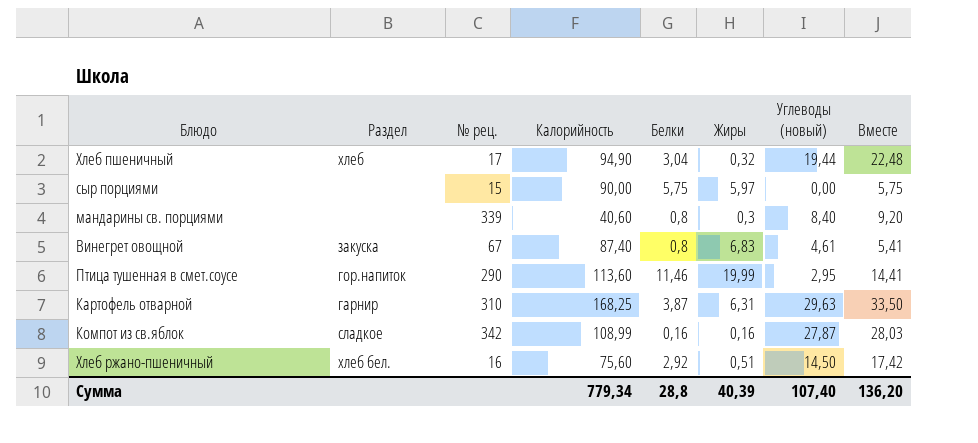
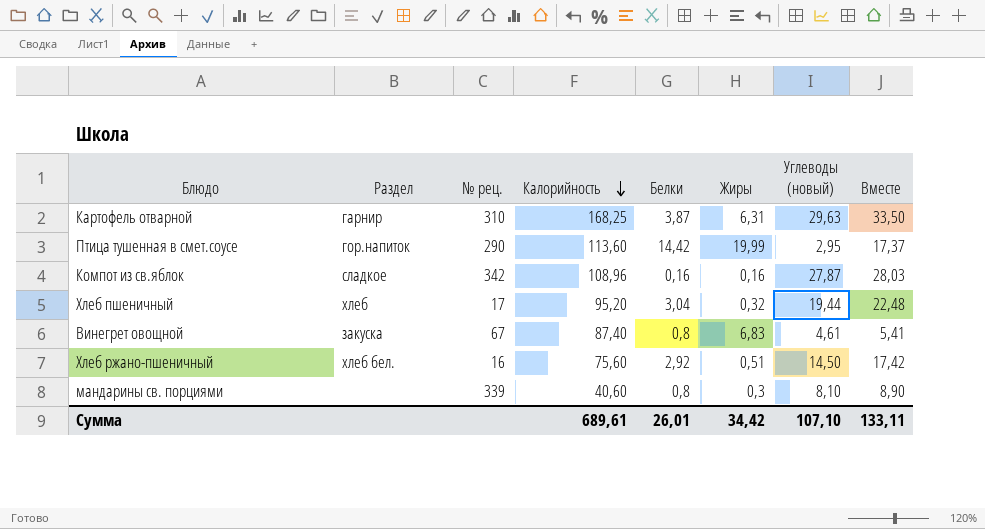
row order: none -> Калорийность descending
row сыр порциями: none | 15 | 90,00 | 5,75 | 5,97 | 0,00 | 5,75 -> none
Птица тушенная в смет.соусе | Белки: 11,46 -> 14,42
Птица тушенная в смет.соусе | Вместе: 14,41 -> 17,37
Компот из св.яблок | Калорийность: 108,99 -> 108,96
Хлеб пшеничный | Калорийность: 94,90 -> 95,20
мандарины св. порциями | Углеводы (новый): 8,40 -> 8,10
мандарины св. порциями | Вместе: 9,20 -> 8,90
Сумма | Калорийность: 779,34 -> 689,61
Сумма | Белки: 28,8 -> 26,01
Сумма | Жиры: 40,39 -> 34,42
Сумма | Углеводы (новый): 107,40 -> 107,10
Сумма | Вместе: 136,20 -> 133,11

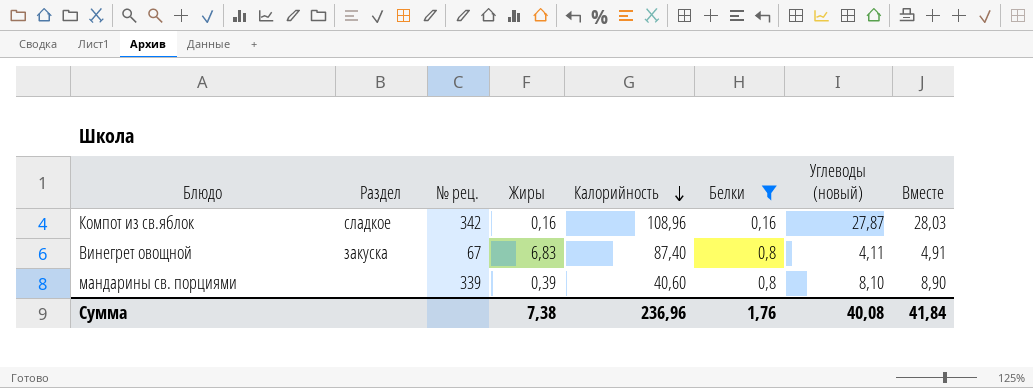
filter: none -> Белки <= 0,8
column Жиры | position: 6 -> 4
Винегрет овощной | Углеводы (новый): 4,61 -> 4,11
Винегрет овощной | Вместе: 5,41 -> 4,91
мандарины св. порциями | Жиры: 0,3 -> 0,39
Сумма | Жиры: 34,42 -> 7,38
Сумма | Калорийность: 689,61 -> 236,96
Сумма | Белки: 26,01 -> 1,76
Сумма | Углеводы (новый): 107,10 -> 40,08
Сумма | Вместе: 133,11 -> 41,84

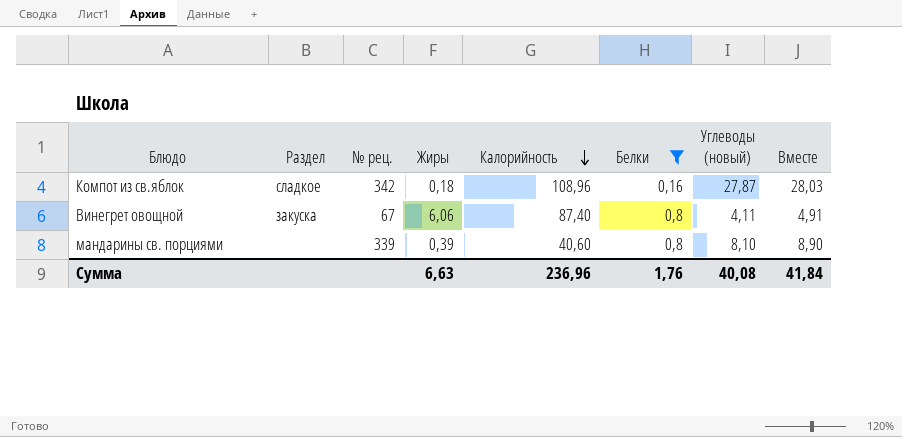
Компот из св.яблок | Жиры: 0,16 -> 0,18
Винегрет овощной | Жиры: 6,83 -> 6,06
Сумма | Жиры: 7,38 -> 6,63

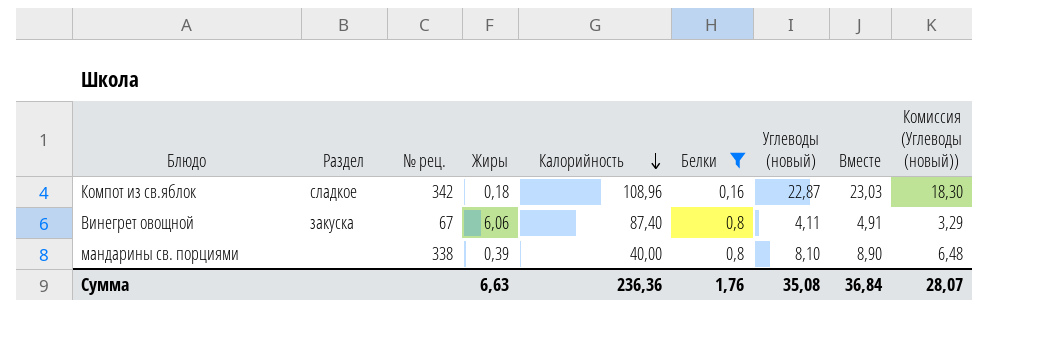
column Комиссия (Углеводы (новый)) | formula: none -> [Углеводы (новый)] * 0,8
Компот из св.яблок | Углеводы (новый): 27,87 -> 22,87
Компот из св.яблок | Вместе: 28,03 -> 23,03
мандарины св. порциями | № рец.: 339 -> 338
мандарины св. порциями | Калорийность: 40,60 -> 40,00
Сумма | Калорийность: 236,96 -> 236,36
Сумма | Углеводы (новый): 40,08 -> 35,08
Сумма | Вместе: 41,84 -> 36,84

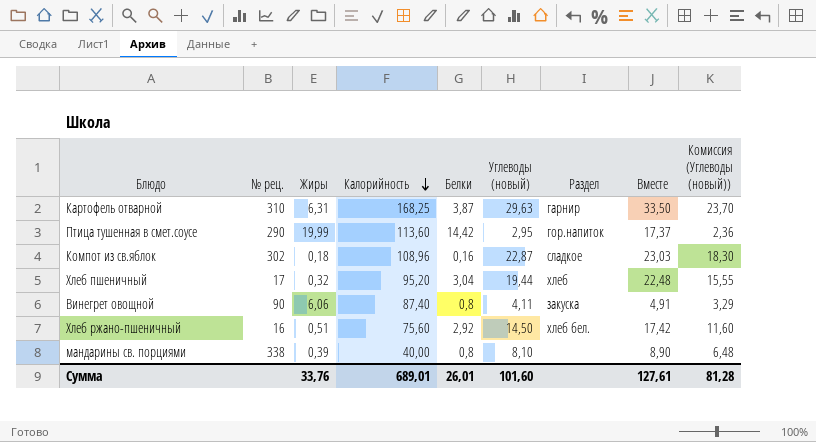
filter: Белки <= 0,8 -> none
column Раздел | position: 2 -> 7
Компот из св.яблок | № рец.: 342 -> 302
Винегрет овощной | № рец.: 67 -> 90
Сумма | Жиры: 6,63 -> 33,76
Сумма | Калорийность: 236,36 -> 689,01
Сумма | Белки: 1,76 -> 26,01
Сумма | Углеводы (новый): 35,08 -> 101,60
Сумма | Вместе: 36,84 -> 127,61
Сумма | Комиссия (Углеводы (новый)): 28,07 -> 81,28

